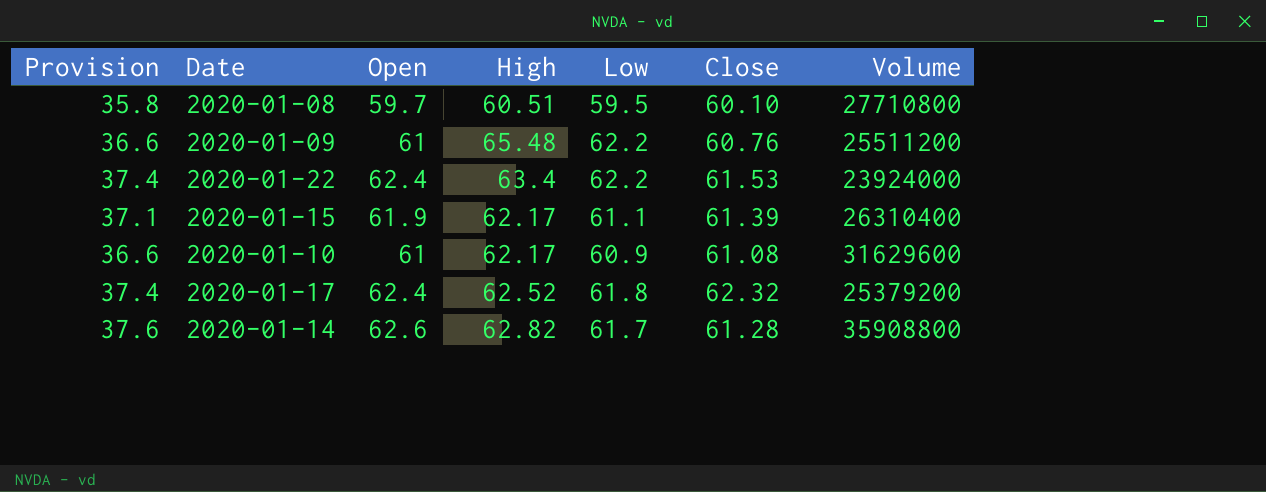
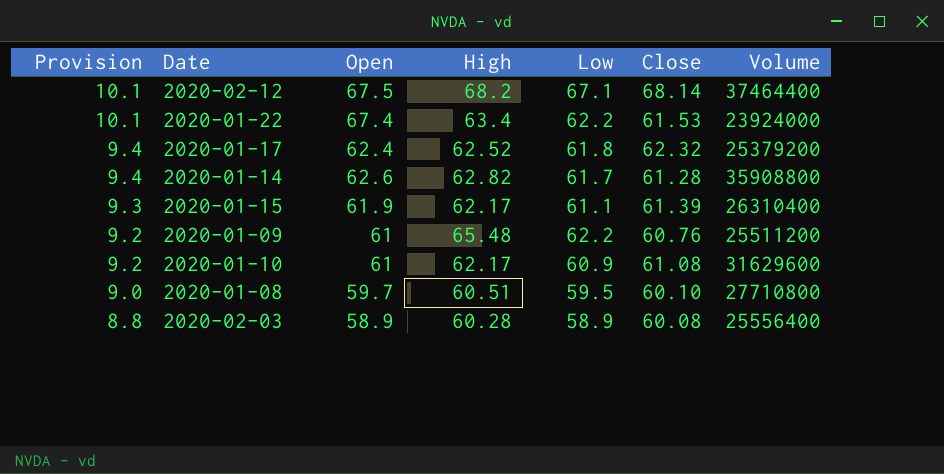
row order: none -> Provision descending
column Provision | formula: [Open] * 0.6 -> [Open] * 0.15
row 2020-02-12: none -> 10.1 | 67.5 | 68.2 | 67.1 | 68.14 | 37464400
2020-01-22 | Open: 62.4 -> 67.4
row 2020-02-03: none -> 8.8 | 58.9 | 60.28 | 58.9 | 60.08 | 25556400

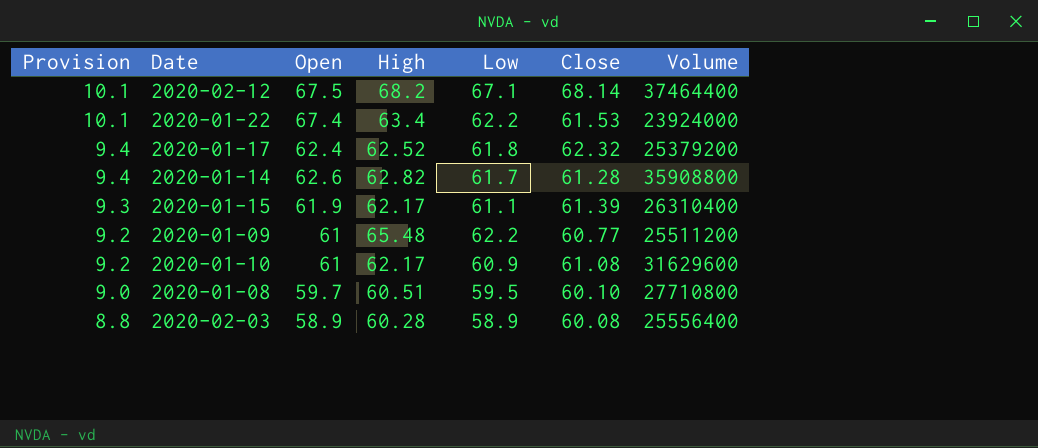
2020-01-09 | Close: 60.76 -> 60.77

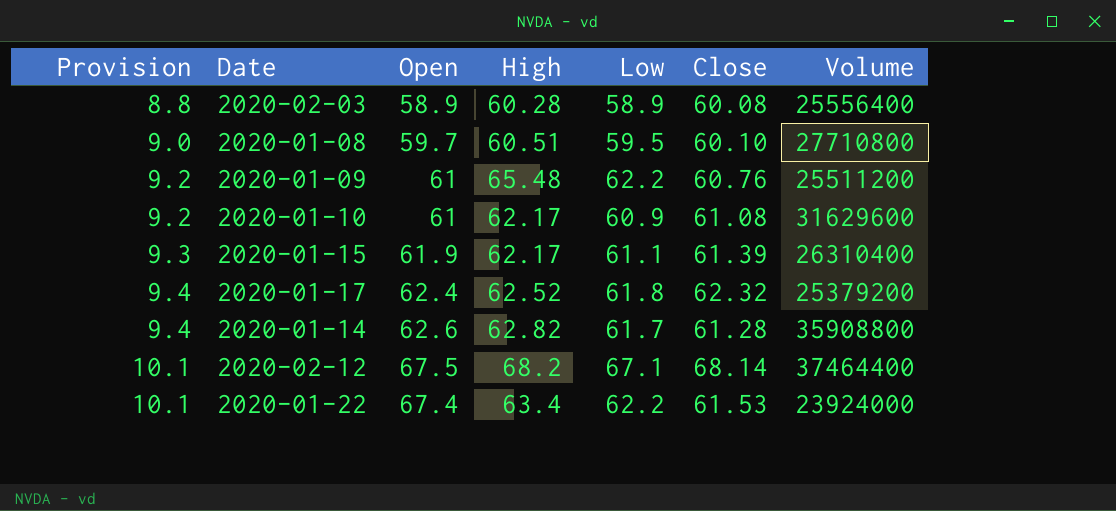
row order: Provision descending -> Provision ascending
2020-01-09 | Close: 60.77 -> 60.76

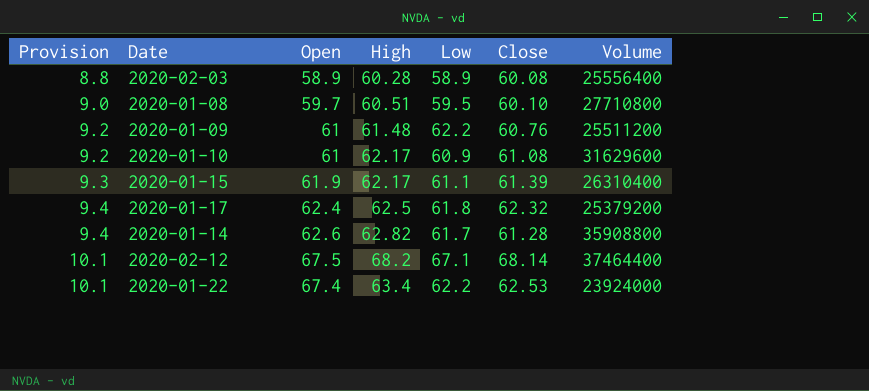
2020-01-09 | High: 65.48 -> 61.48
2020-01-17 | High: 62.52 -> 62.5
2020-01-22 | Close: 61.53 -> 62.53

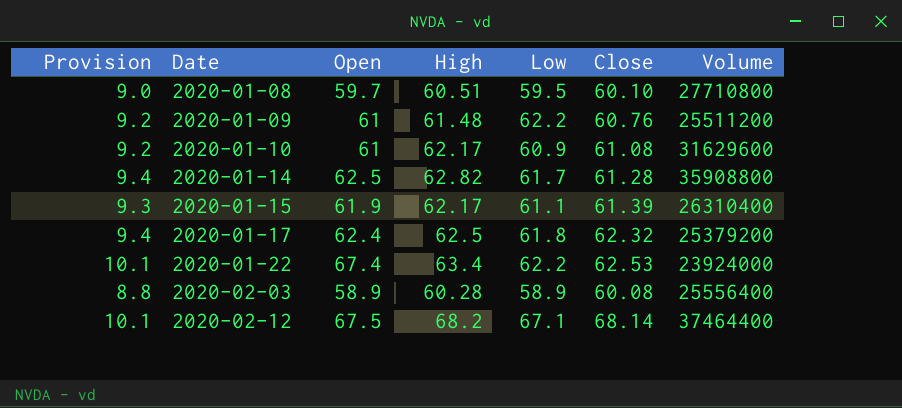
row order: Provision ascending -> Date ascending
2020-01-14 | Open: 62.6 -> 62.5

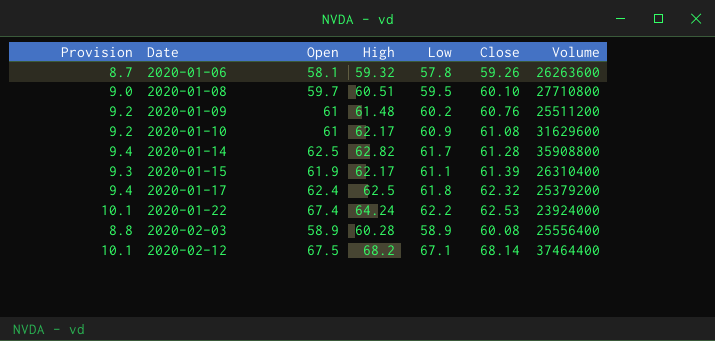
row 2020-01-06: none -> 8.7 | 58.1 | 59.32 | 57.8 | 59.26 | 26263600
2020-01-09 | Low: 62.2 -> 60.2
2020-01-22 | High: 63.4 -> 64.24

